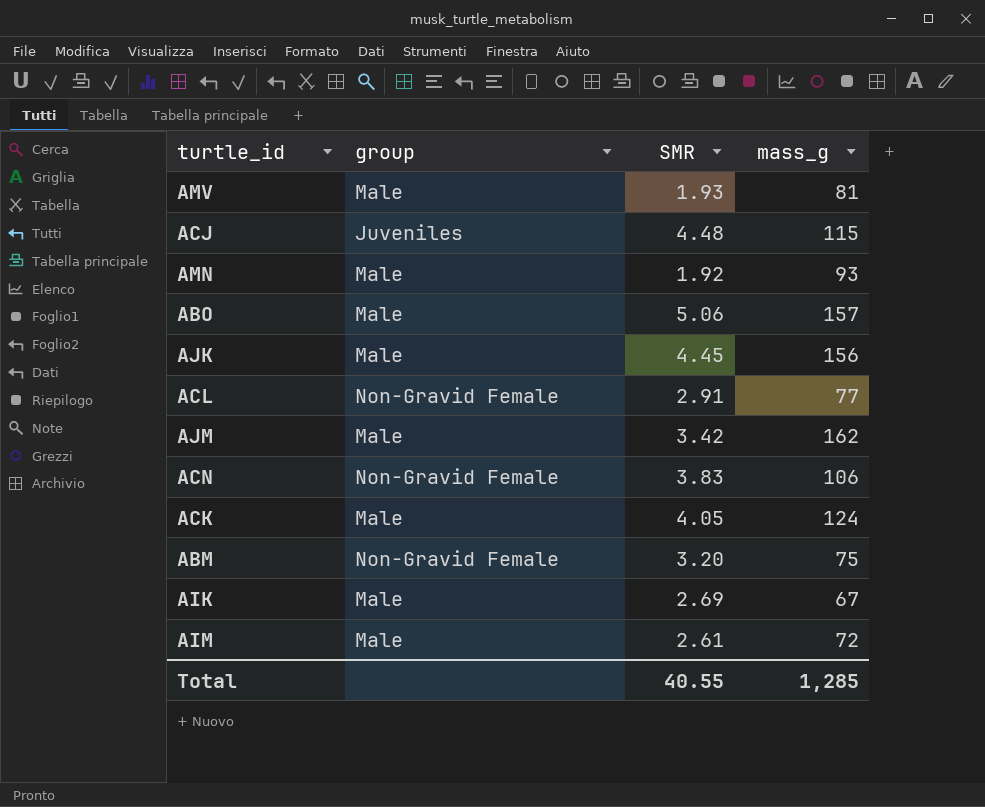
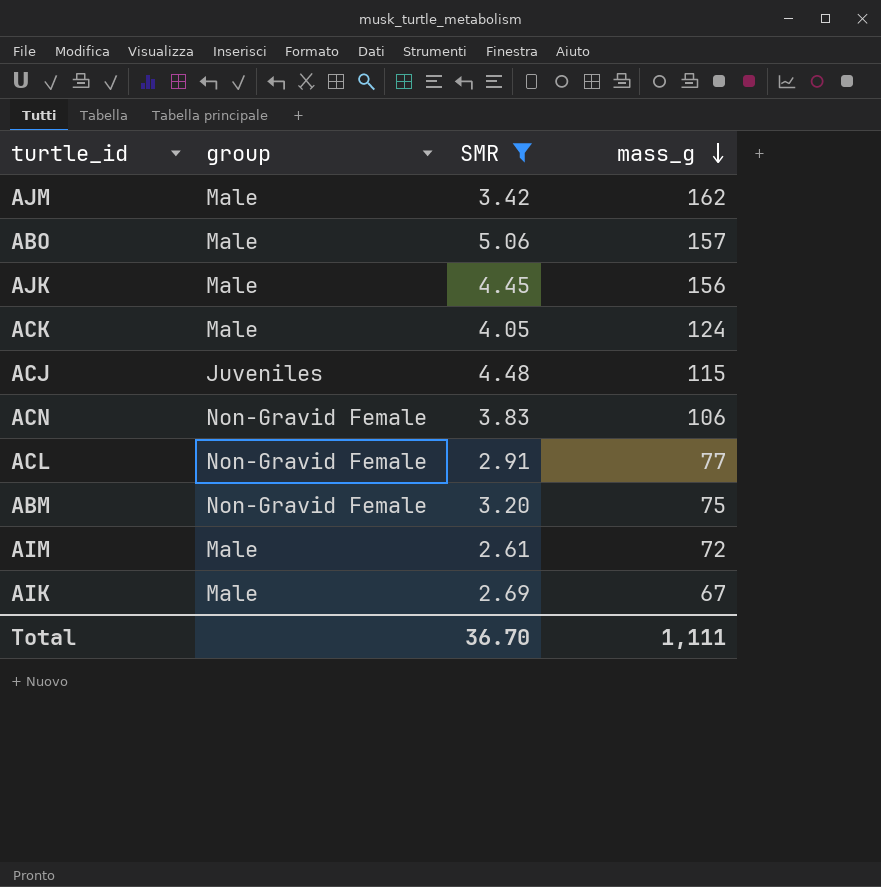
filter: none -> SMR >= 2.61
row order: none -> mass_g descending
Total | SMR: 40.55 -> 36.70
Total | mass_g: 1,285 -> 1,111

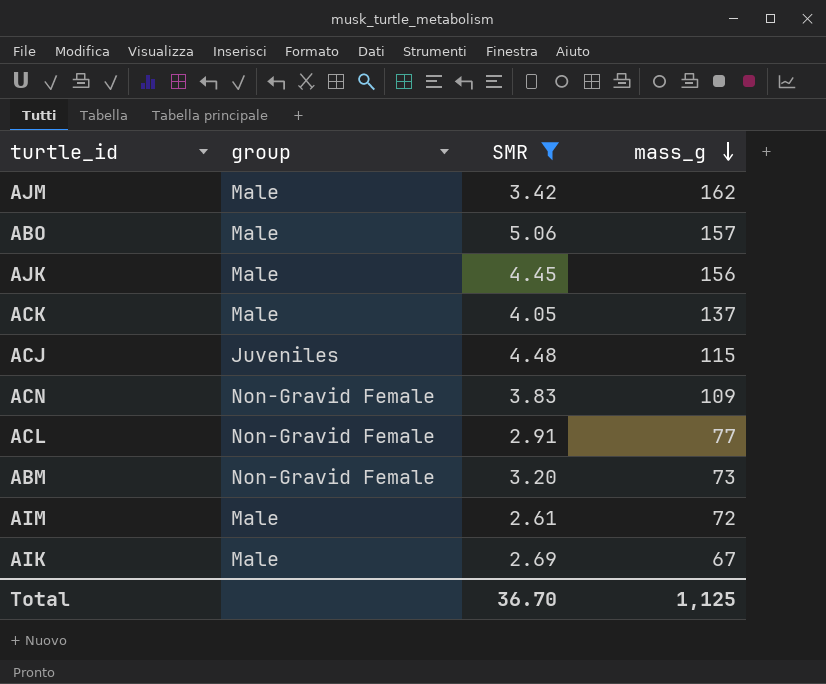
ACK | mass_g: 124 -> 137
ACN | mass_g: 106 -> 109
ABM | mass_g: 75 -> 73
Total | mass_g: 1,111 -> 1,125

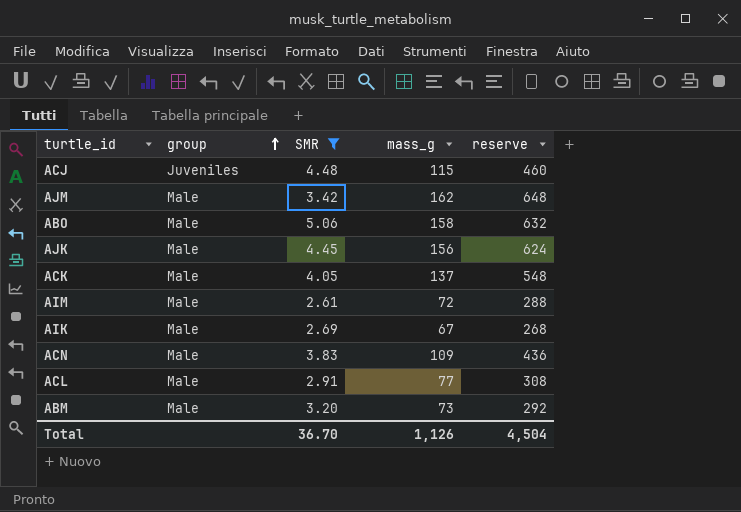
row order: mass_g descending -> group ascending
column reserve | formula: none -> [mass_g] * 4
ABO | mass_g: 157 -> 158
ACN | group: Non-Gravid Female -> Male
ACL | group: Non-Gravid Female -> Male
ABM | group: Non-Gravid Female -> Male
Total | mass_g: 1,125 -> 1,126

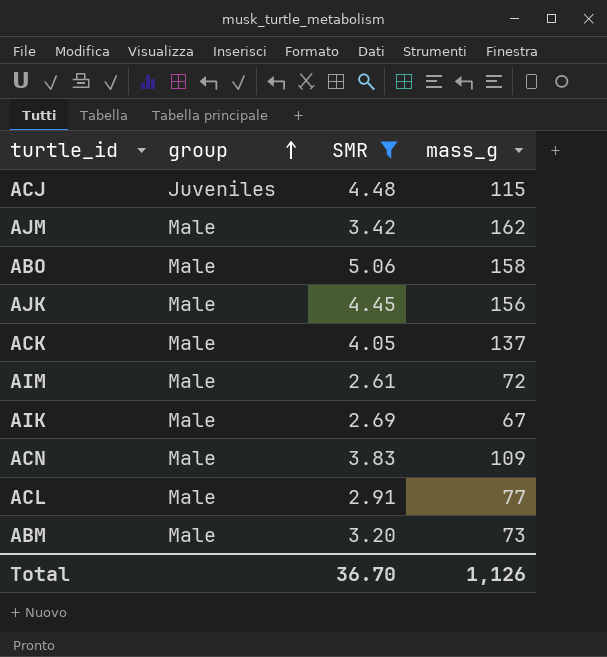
column reserve | formula: [mass_g] * 4 -> none

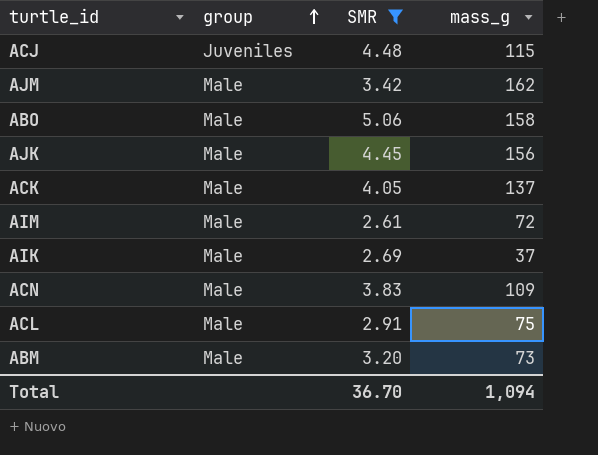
AIK | mass_g: 67 -> 37
ACL | mass_g: 77 -> 75
Total | mass_g: 1,126 -> 1,094

